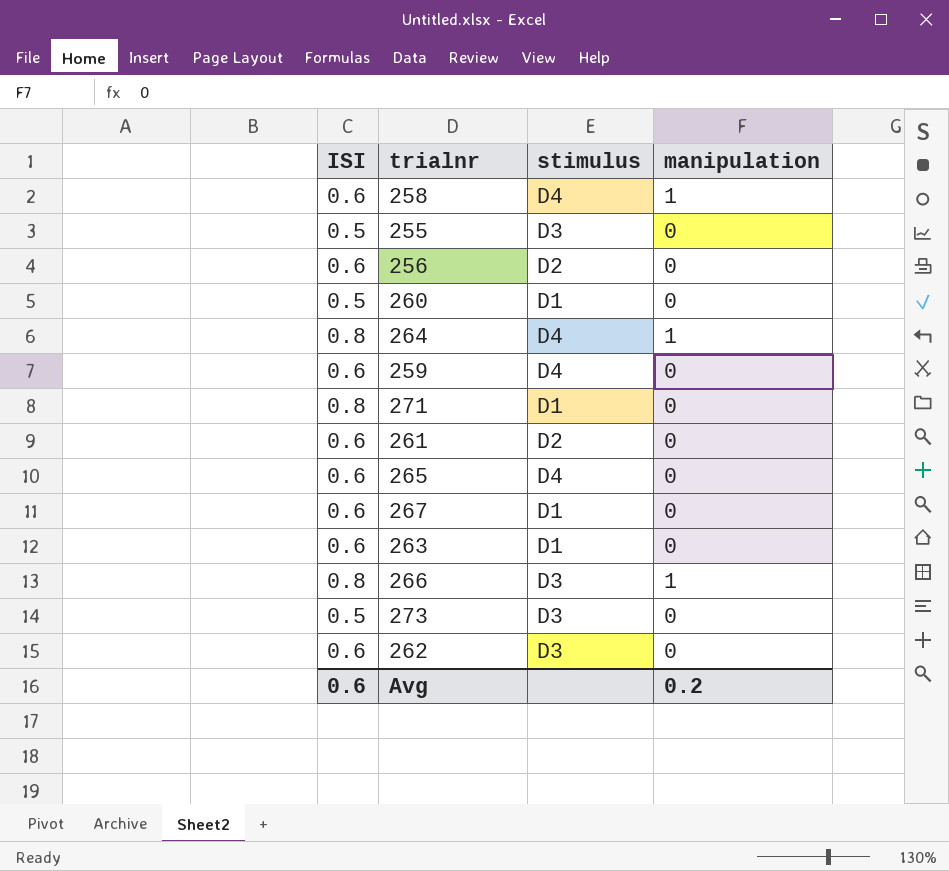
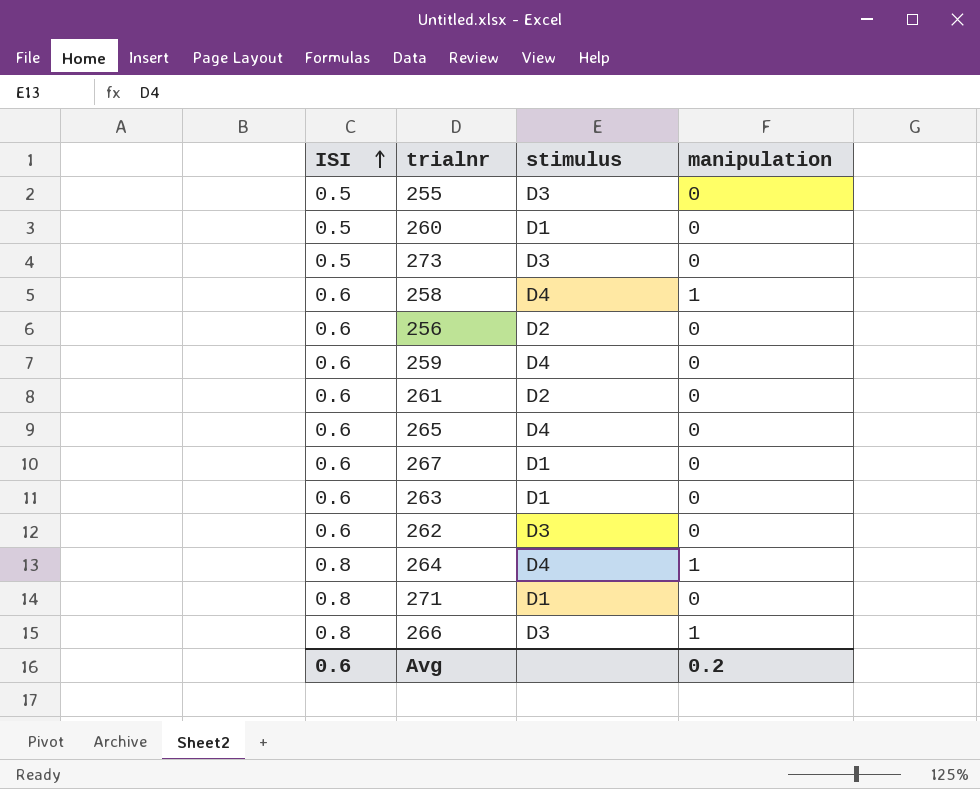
row order: none -> ISI ascending

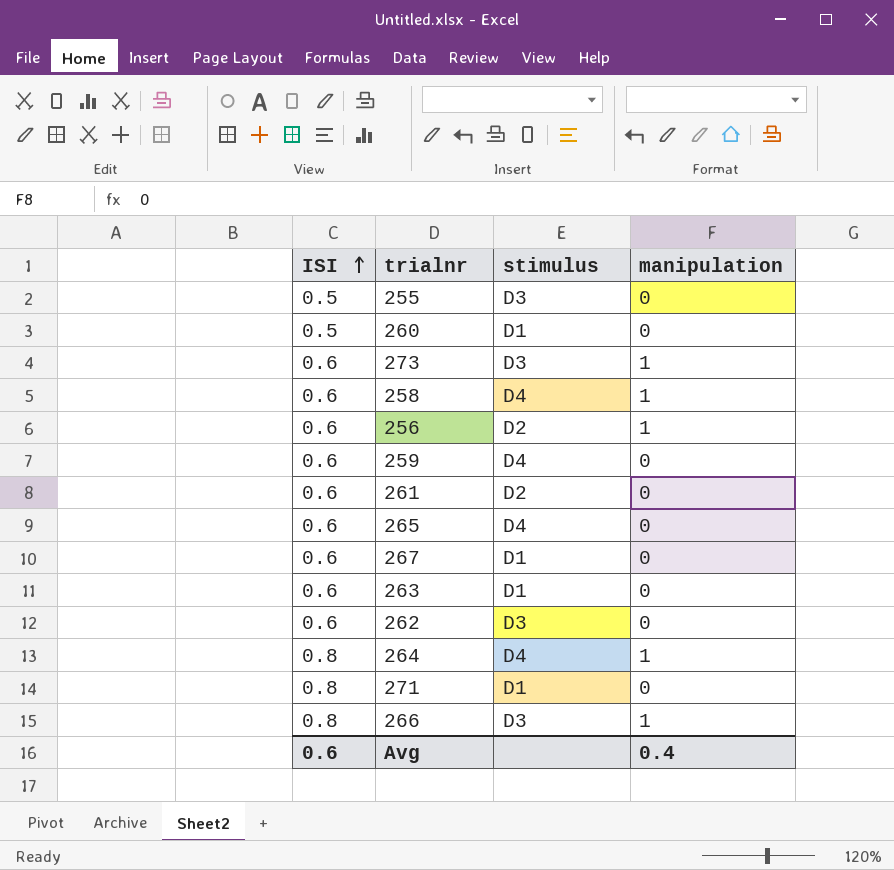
273 | ISI: 0.5 -> 0.6
273 | manipulation: 0 -> 1
256 | manipulation: 0 -> 1
Avg | manipulation: 0.2 -> 0.4

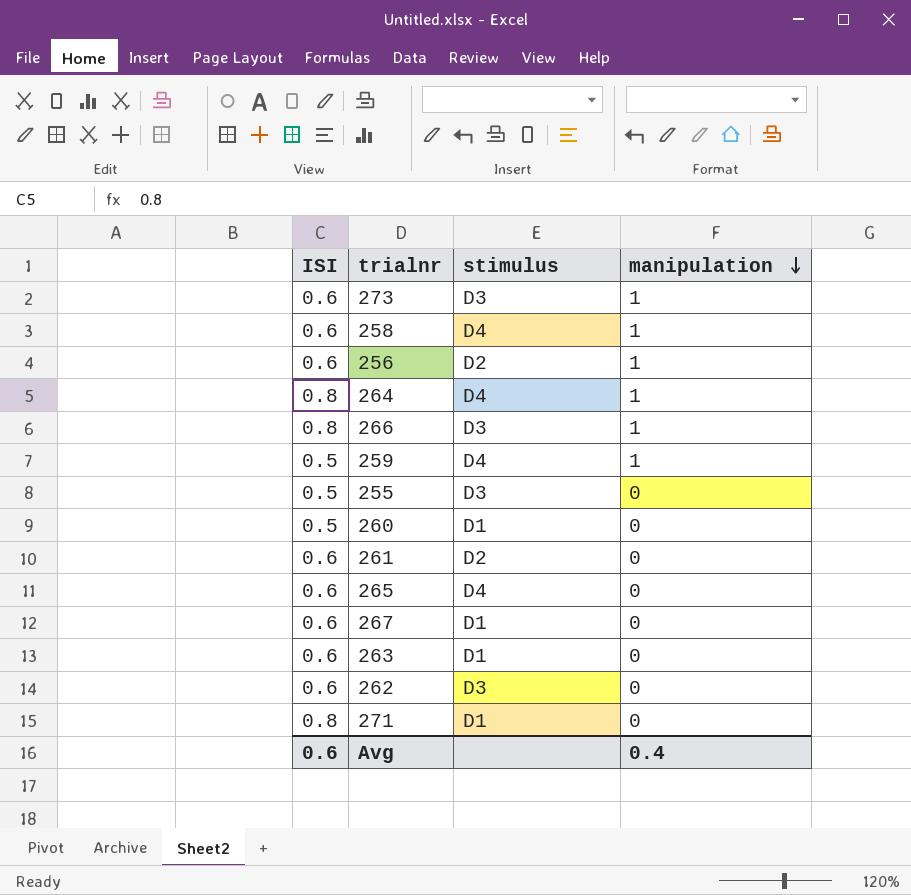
row order: ISI ascending -> manipulation descending
259 | ISI: 0.6 -> 0.5
259 | manipulation: 0 -> 1

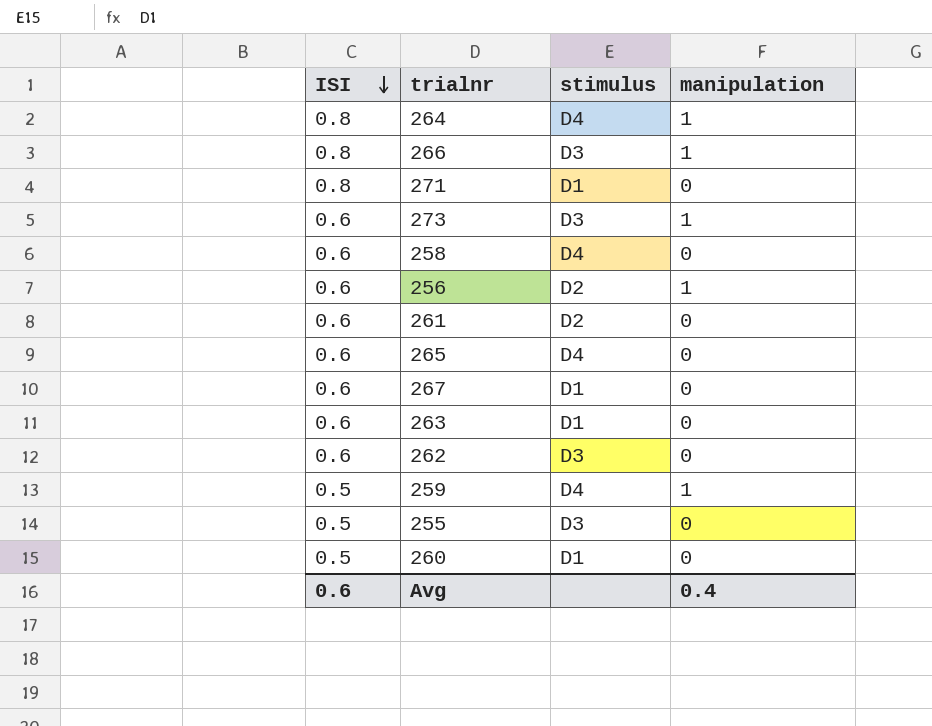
row order: manipulation descending -> ISI descending
258 | manipulation: 1 -> 0

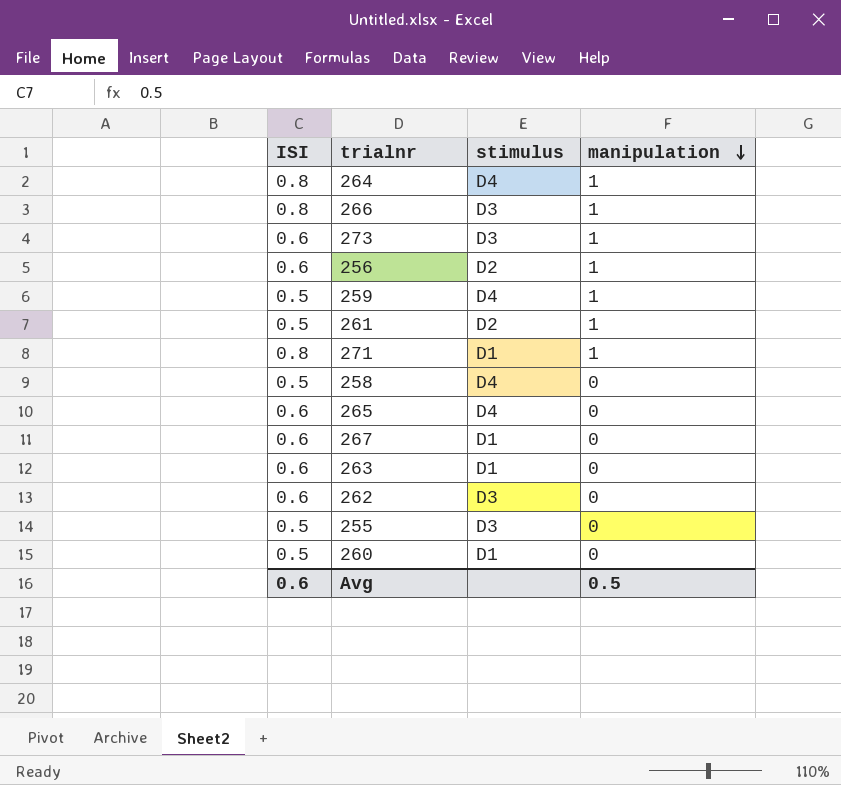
row order: ISI descending -> manipulation descending
261 | ISI: 0.6 -> 0.5
261 | manipulation: 0 -> 1
271 | manipulation: 0 -> 1
258 | ISI: 0.6 -> 0.5
Avg | manipulation: 0.4 -> 0.5

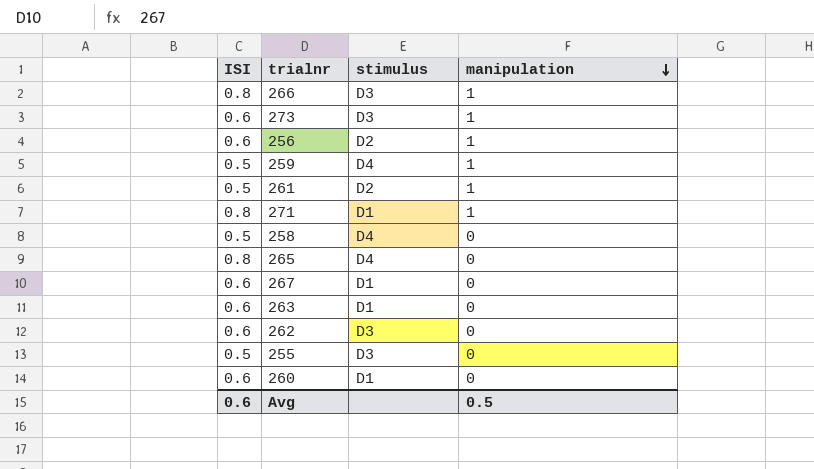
row 264: 0.8 | D4 | 1 -> none
265 | ISI: 0.6 -> 0.8
260 | ISI: 0.5 -> 0.6

